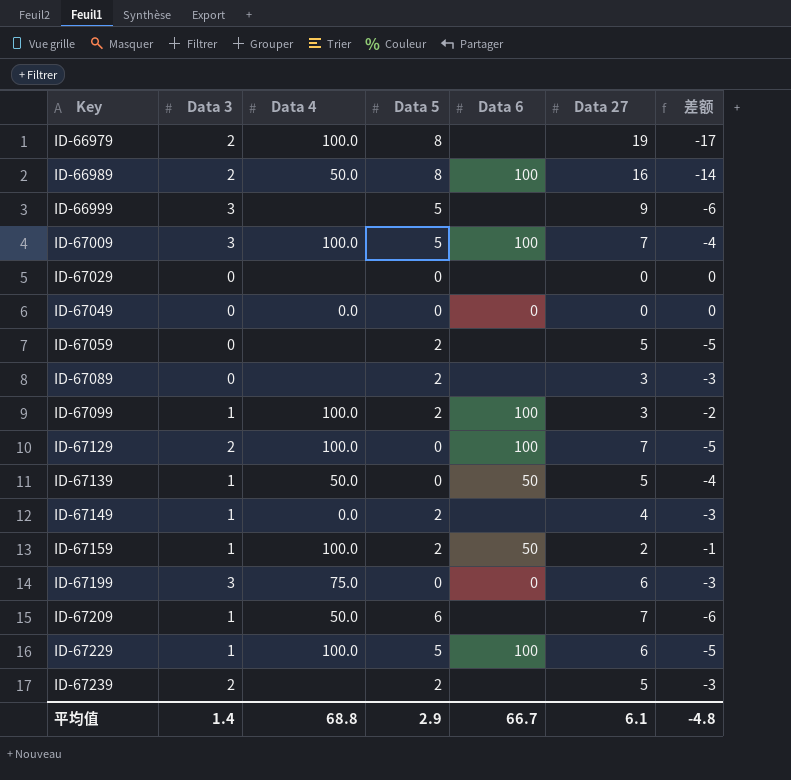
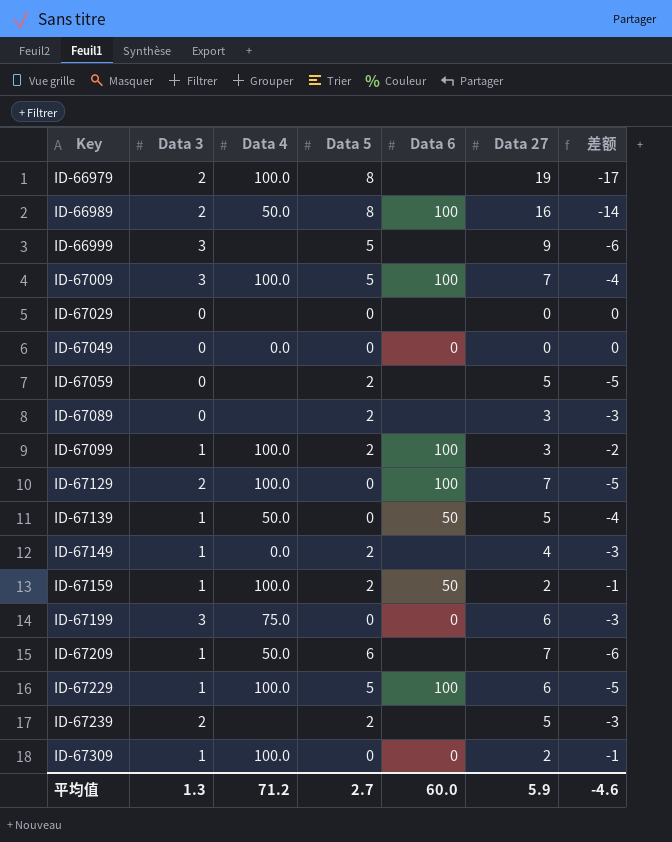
row ID-67309: none -> 1 | 100.0 | 0 | 0 | 2 | -1
平均值 | Data 3: 1.4 -> 1.3
平均值 | Data 4: 68.8 -> 71.2
平均值 | Data 5: 2.9 -> 2.7
平均值 | Data 6: 66.7 -> 60.0
平均值 | Data 27: 6.1 -> 5.9
平均值 | 差额: -4.8 -> -4.6

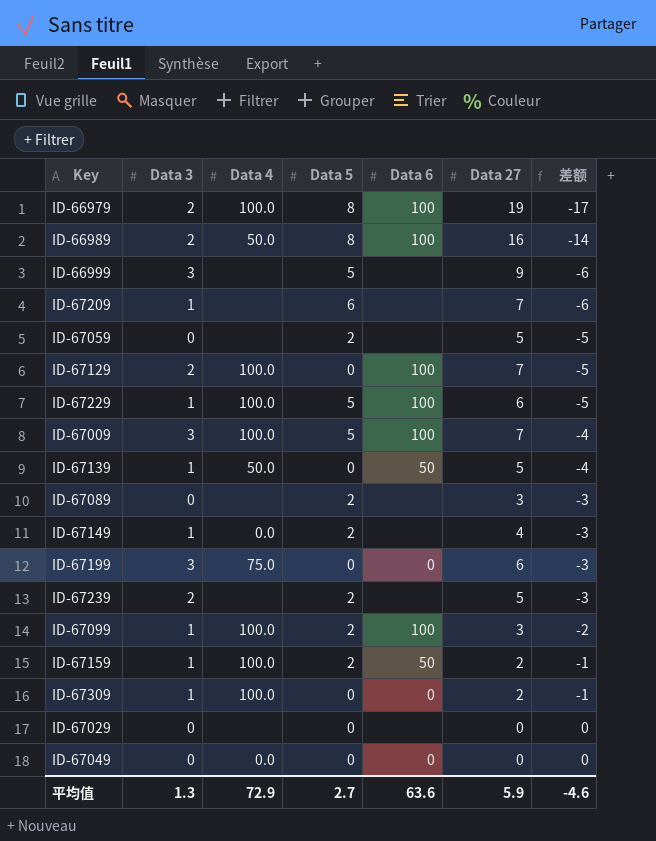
row order: Key ascending -> 差额 ascending
ID-66979 | Data 6: none -> 100
ID-67209 | Data 4: 50.0 -> none
平均值 | Data 4: 71.2 -> 72.9
平均值 | Data 6: 60.0 -> 63.6

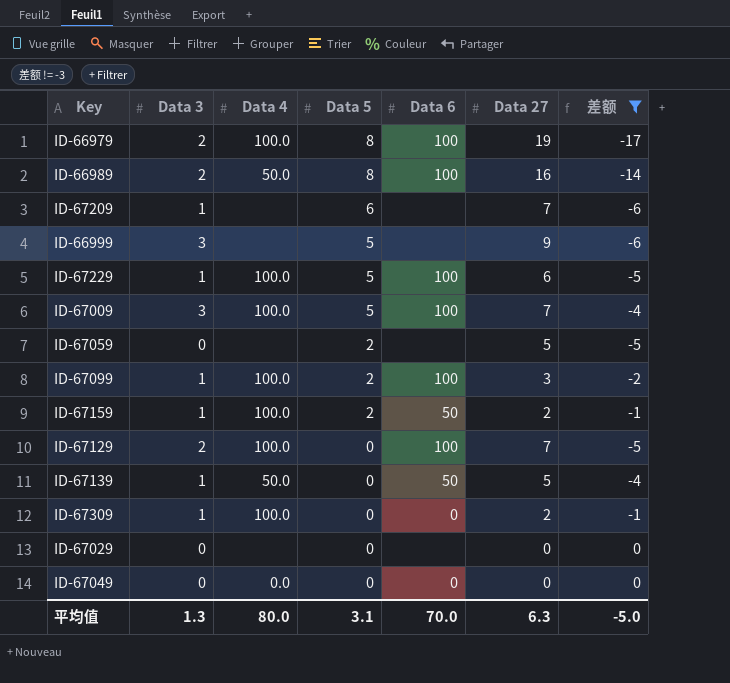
filter: none -> 差额 != -3
row order: 差额 ascending -> Data 5 descending
平均值 | Data 4: 72.9 -> 80.0
平均值 | Data 5: 2.7 -> 3.1
平均值 | Data 6: 63.6 -> 70.0
平均值 | Data 27: 5.9 -> 6.3
平均值 | 差额: -4.6 -> -5.0

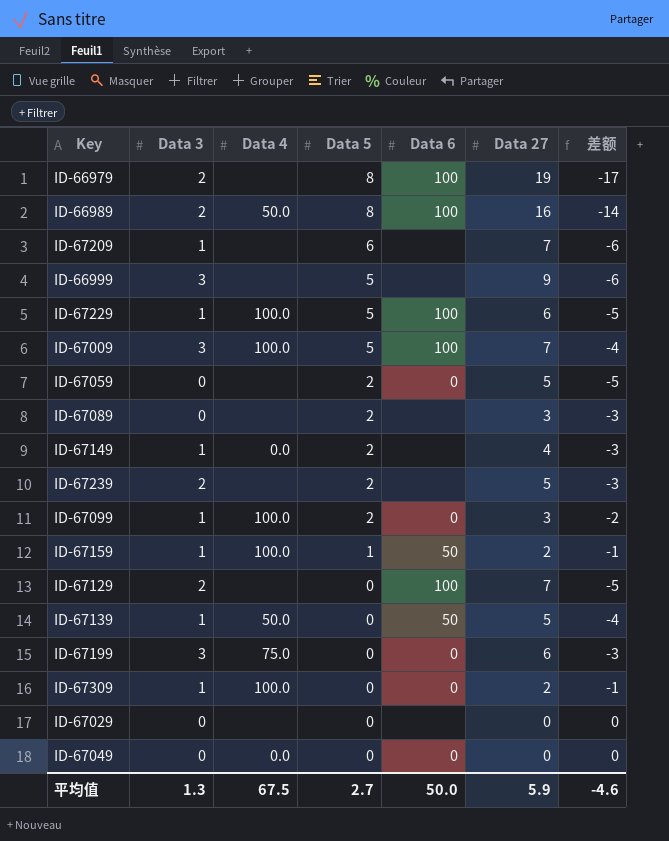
filter: 差额 != -3 -> none
ID-66979 | Data 4: 100.0 -> none
ID-67059 | Data 6: none -> 0
ID-67099 | Data 6: 100 -> 0
ID-67159 | Data 5: 2 -> 1
ID-67129 | Data 4: 100.0 -> none
平均值 | Data 4: 80.0 -> 67.5
平均值 | Data 5: 3.1 -> 2.7
平均值 | Data 6: 70.0 -> 50.0
平均值 | Data 27: 6.3 -> 5.9
平均值 | 差额: -5.0 -> -4.6

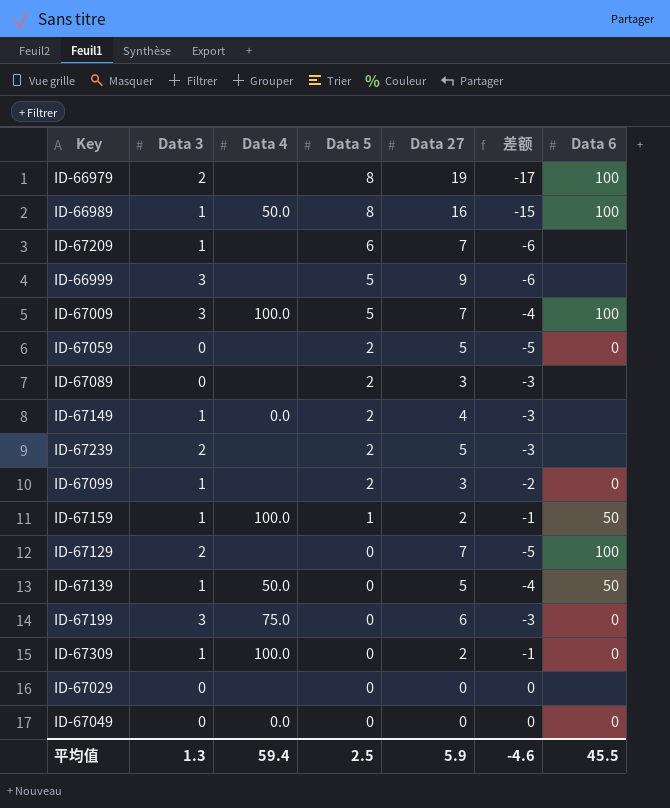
column Data 6 | position: 5 -> 7
row ID-67229: 1 | 100.0 | 5 | 100 | 6 | -5 -> none
ID-66989 | Data 3: 2 -> 1
ID-66989 | 差额: -14 -> -15
ID-67099 | Data 4: 100.0 -> none
平均值 | Data 4: 67.5 -> 59.4
平均值 | Data 5: 2.7 -> 2.5
平均值 | Data 6: 50.0 -> 45.5

